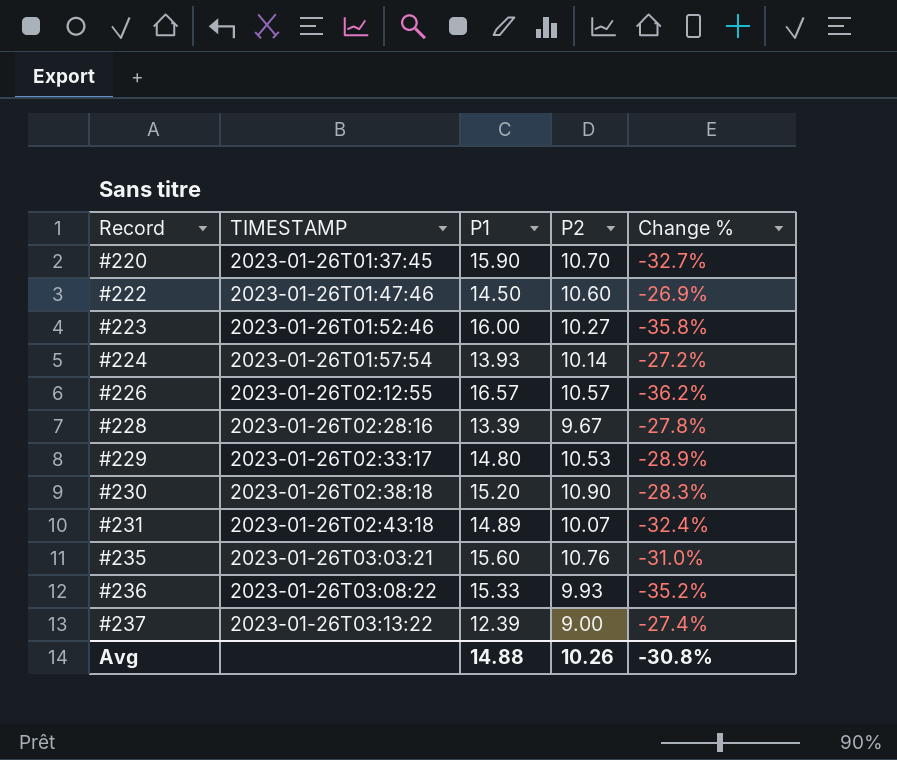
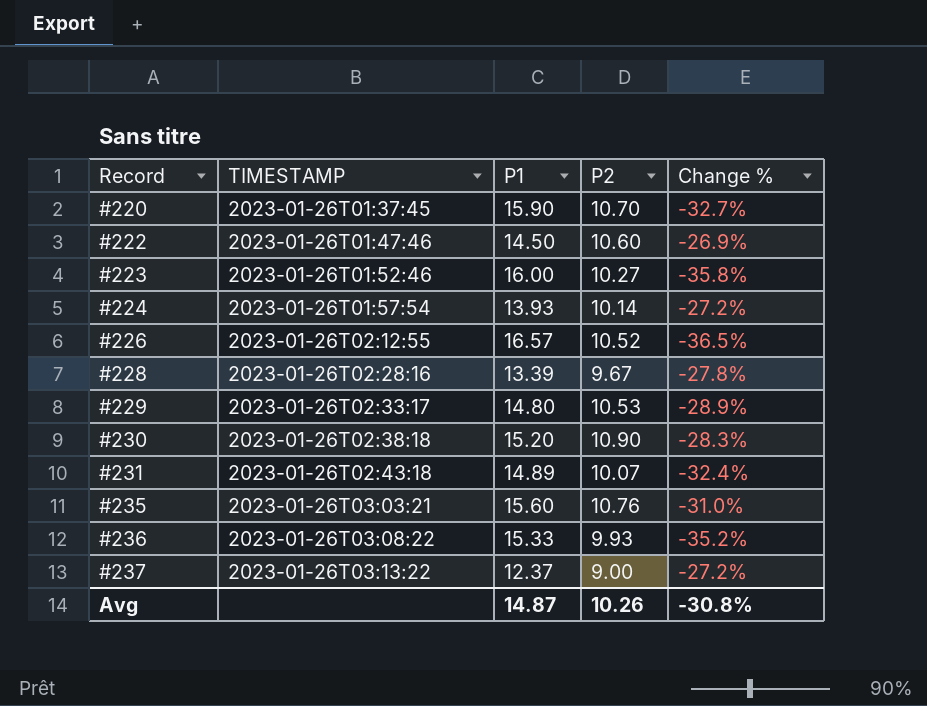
#226 | P2: 10.57 -> 10.52
#226 | Change %: -36.2% -> -36.5%
#237 | P1: 12.39 -> 12.37
#237 | Change %: -27.4% -> -27.2%
Avg | P1: 14.88 -> 14.87

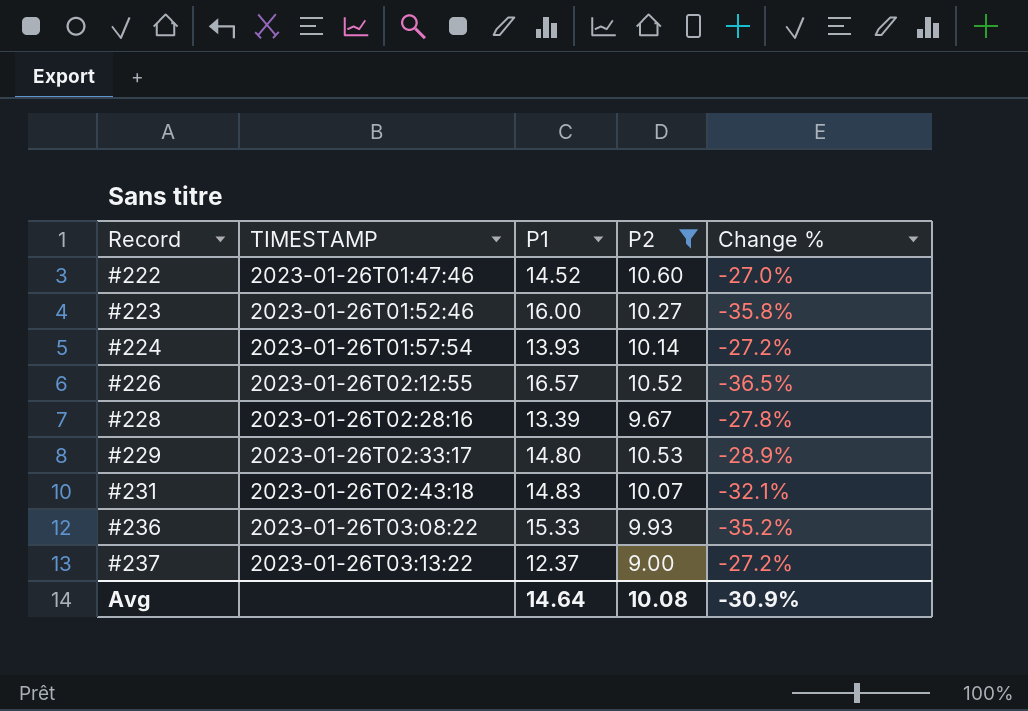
filter: none -> P2 <= 10.60
#222 | P1: 14.50 -> 14.52
#222 | Change %: -26.9% -> -27.0%
#231 | P1: 14.89 -> 14.83
#231 | Change %: -32.4% -> -32.1%
Avg | P1: 14.87 -> 14.64
Avg | P2: 10.26 -> 10.08
Avg | Change %: -30.8% -> -30.9%

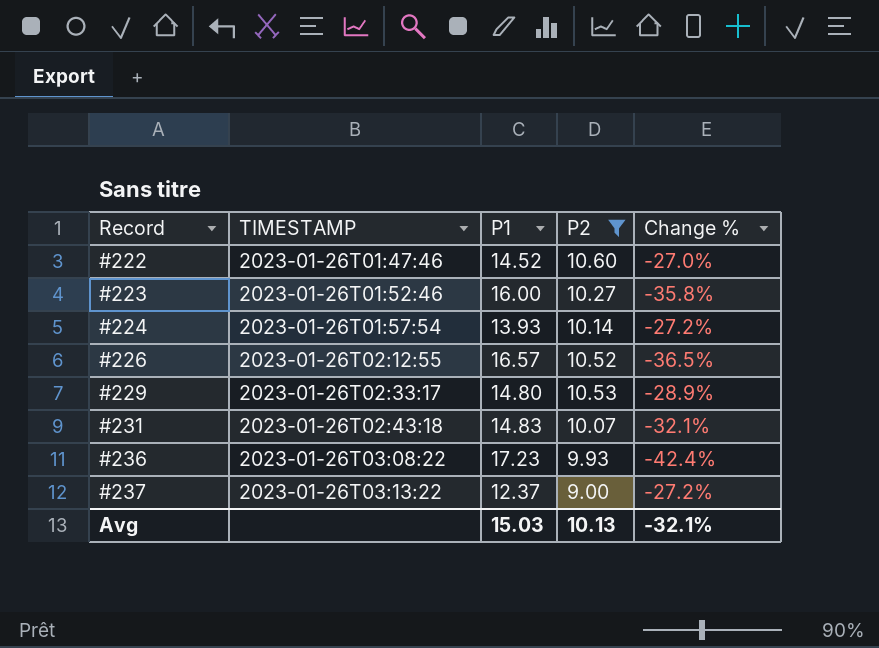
row #228: 2023-01-26T02:28:16 | 13.39 | 9.67 | -27.8% -> none
#236 | P1: 15.33 -> 17.23
#236 | Change %: -35.2% -> -42.4%
Avg | P1: 14.64 -> 15.03
Avg | P2: 10.08 -> 10.13
Avg | Change %: -30.9% -> -32.1%

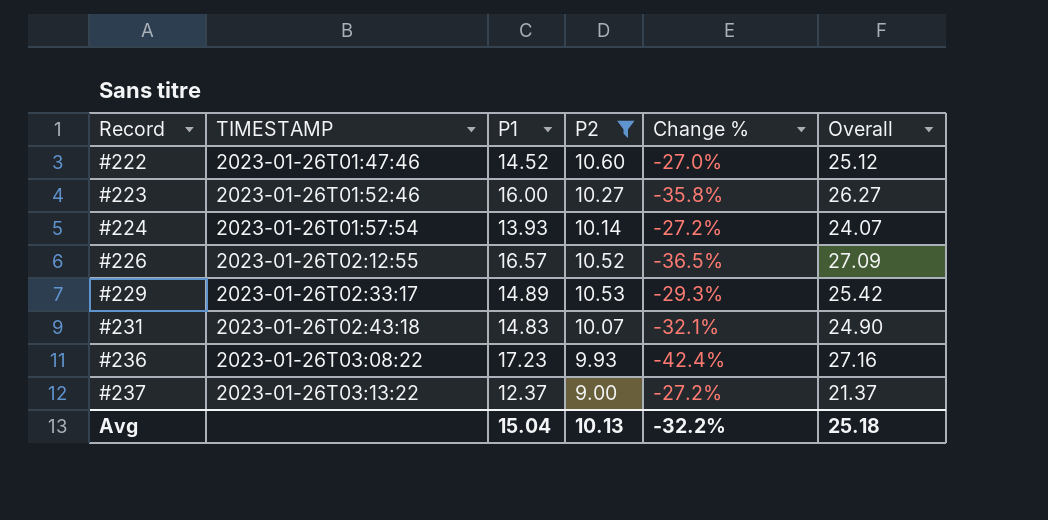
column Overall | formula: none -> [P1] + [P2]
#229 | P1: 14.80 -> 14.89
#229 | Change %: -28.9% -> -29.3%
Avg | P1: 15.03 -> 15.04
Avg | Change %: -32.1% -> -32.2%

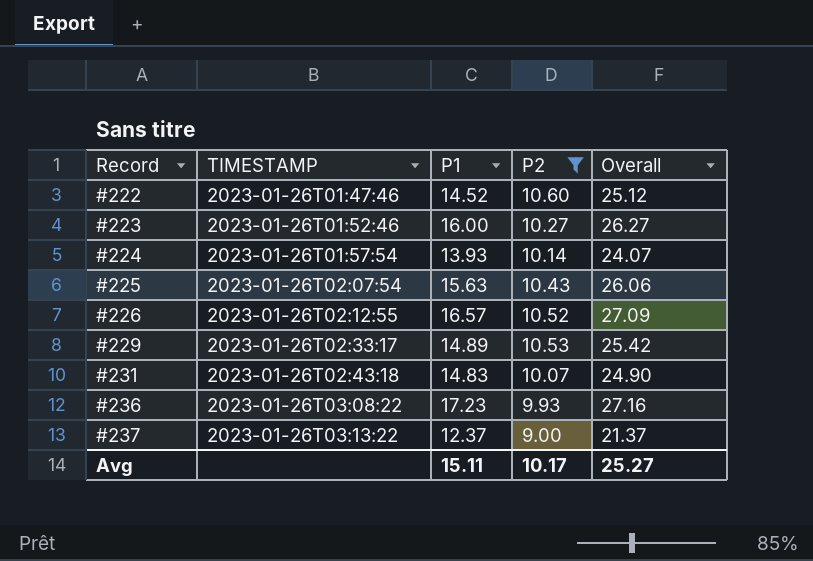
column Change % | formula: ([P2] - [P1]) / [P1] -> none
row #225: none -> 2023-01-26T02:07:54 | 15.63 | 10.43 | 26.06
Avg | P1: 15.04 -> 15.11
Avg | P2: 10.13 -> 10.17
Avg | Overall: 25.18 -> 25.27

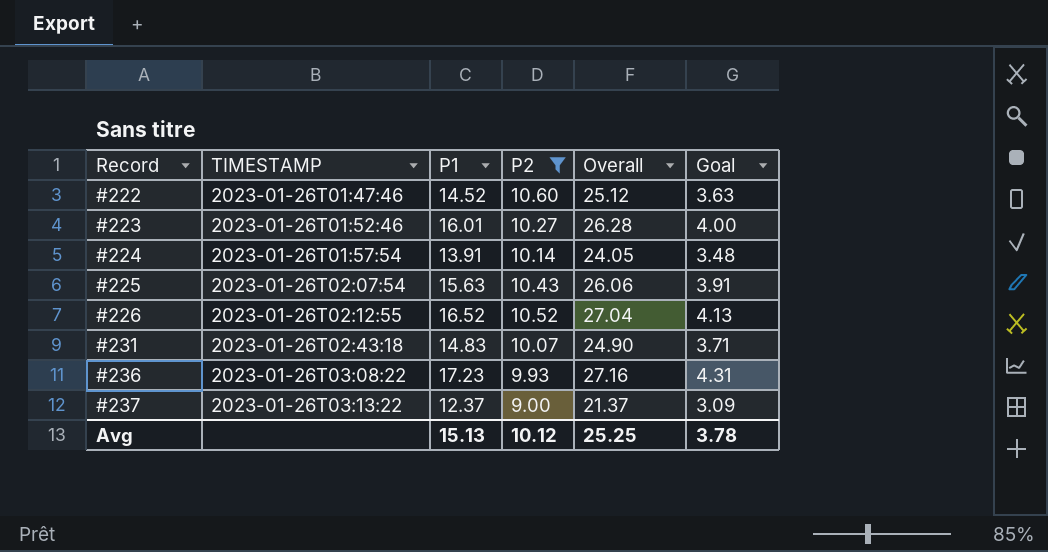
column Goal | formula: none -> [P1] * 0.25
row #229: 2023-01-26T02:33:17 | 14.89 | 10.53 | 25.42 -> none
#223 | P1: 16.00 -> 16.01
#223 | Overall: 26.27 -> 26.28
#224 | P1: 13.93 -> 13.91
#224 | Overall: 24.07 -> 24.05
#226 | P1: 16.57 -> 16.52
#226 | Overall: 27.09 -> 27.04
Avg | P1: 15.11 -> 15.13
Avg | P2: 10.17 -> 10.12
Avg | Overall: 25.27 -> 25.25

